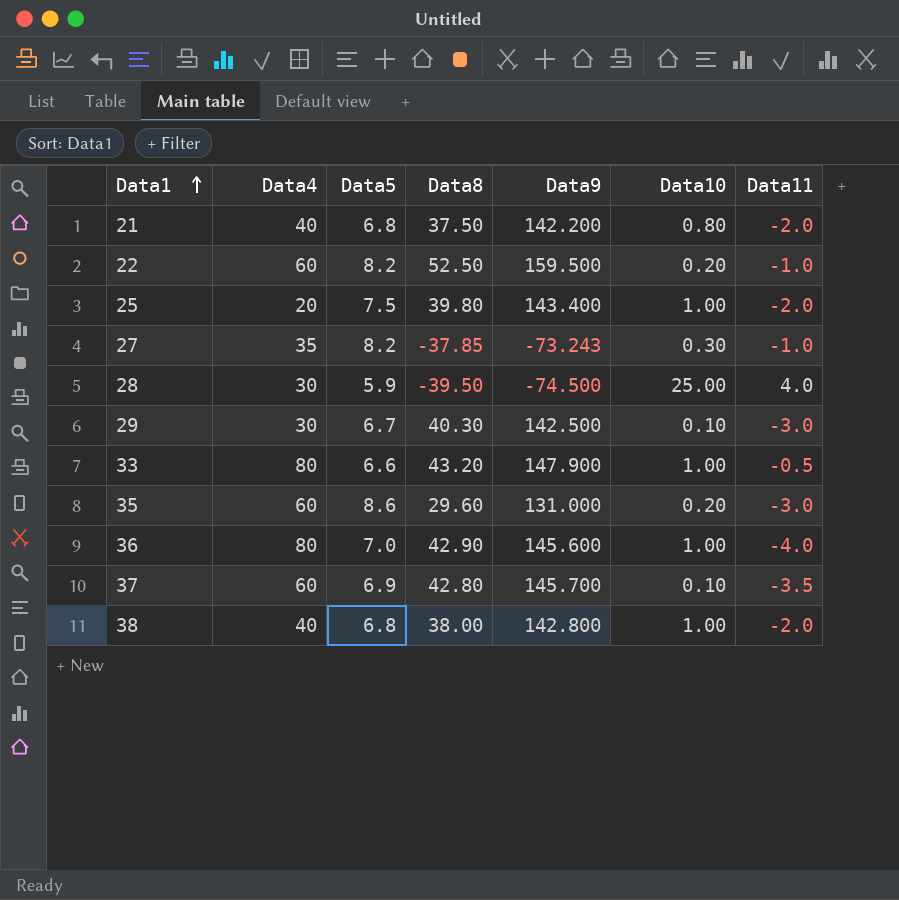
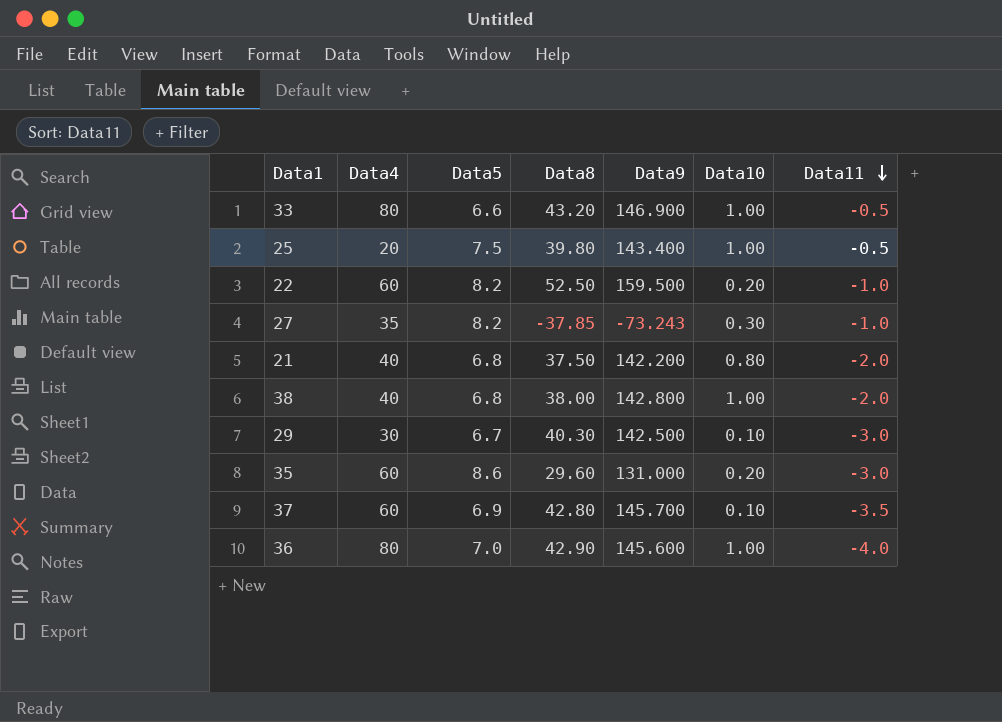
row order: Data1 ascending -> Data11 descending
row 28: 30 | 5.9 | -39.50 | -74.500 | 25.00 | 4.0 -> none
33 | Data9: 147.900 -> 146.900
25 | Data11: -2.0 -> -0.5

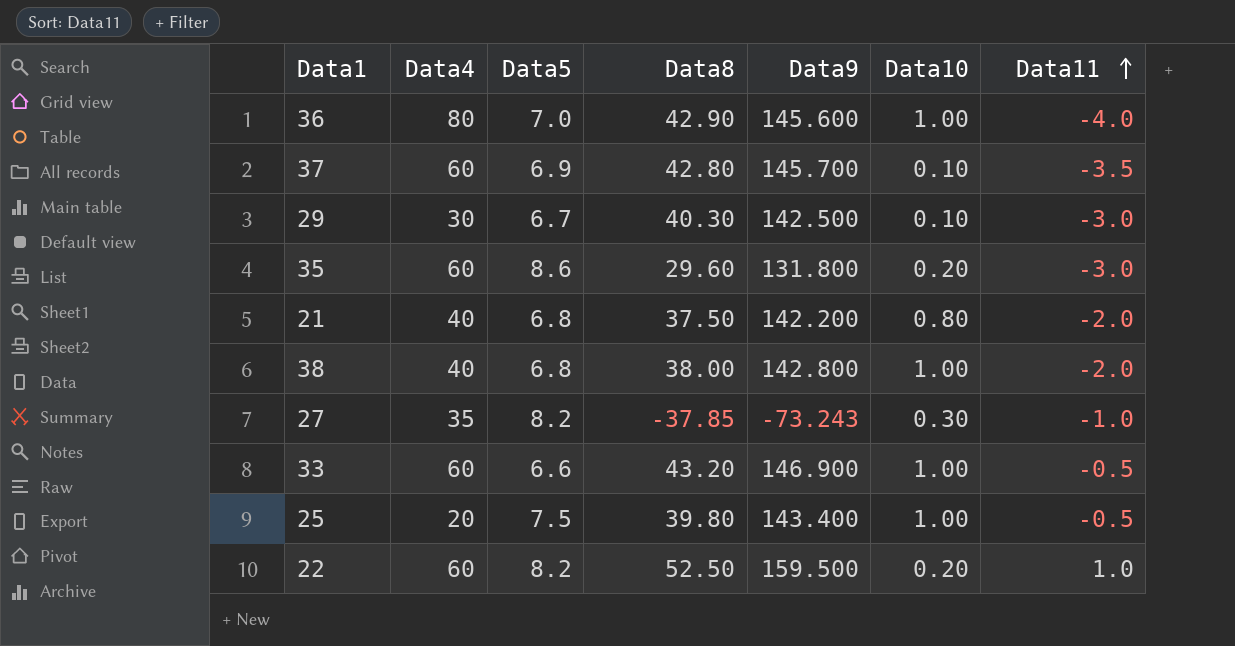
row order: Data11 descending -> Data11 ascending
35 | Data9: 131.000 -> 131.800
33 | Data4: 80 -> 60
22 | Data11: -1.0 -> 1.0

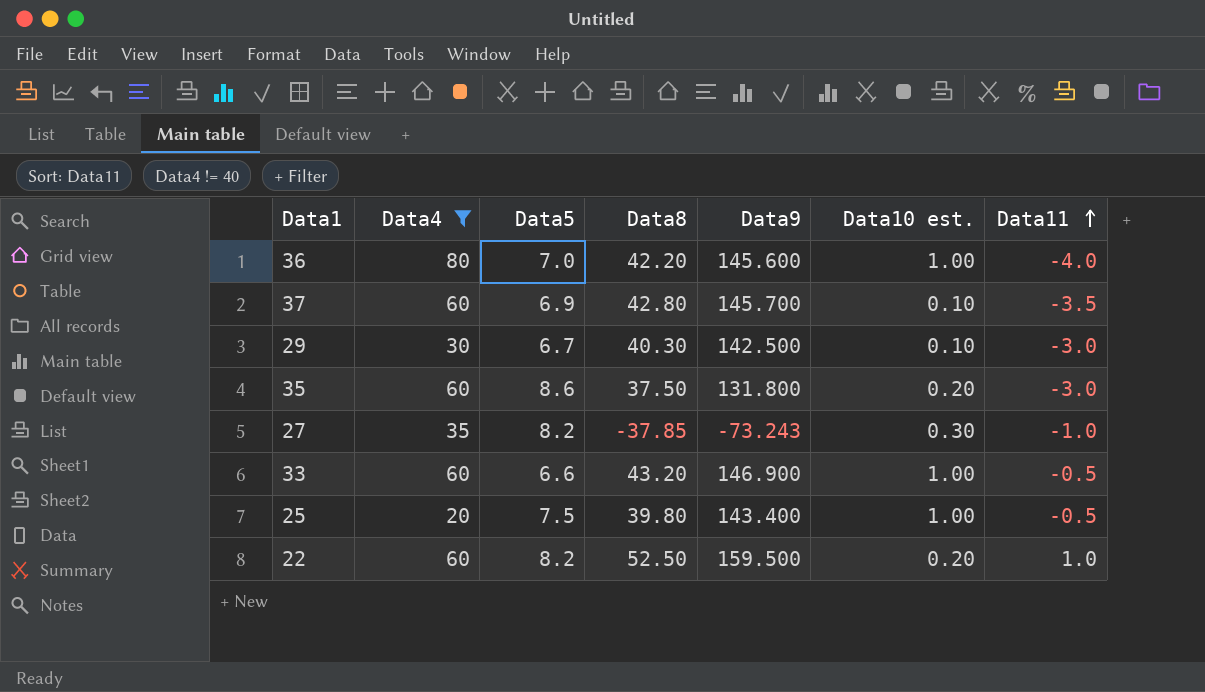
filter: none -> Data4 != 40
column name: Data10 -> Data10 est.
36 | Data8: 42.90 -> 42.20
35 | Data8: 29.60 -> 37.50

